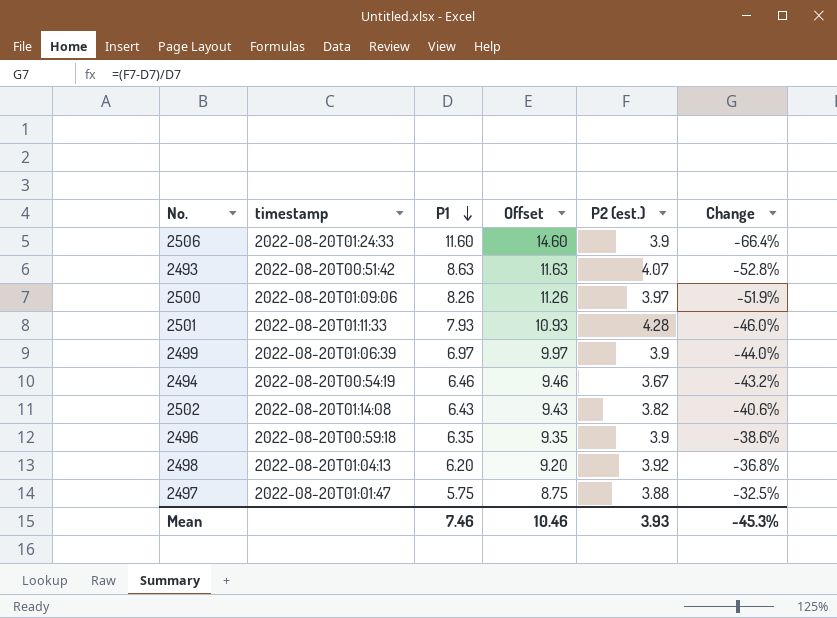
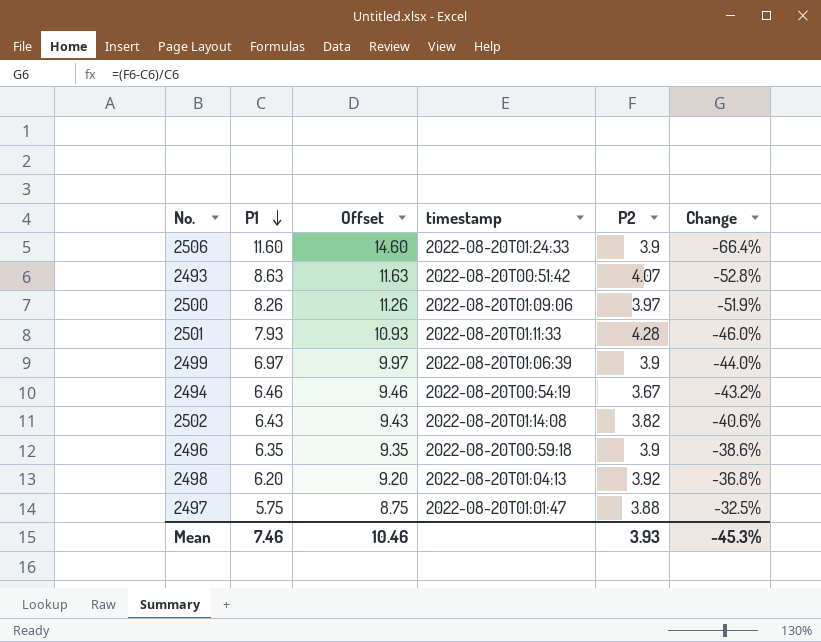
column timestamp | position: 2 -> 4
column name: P2 (est.) -> P2

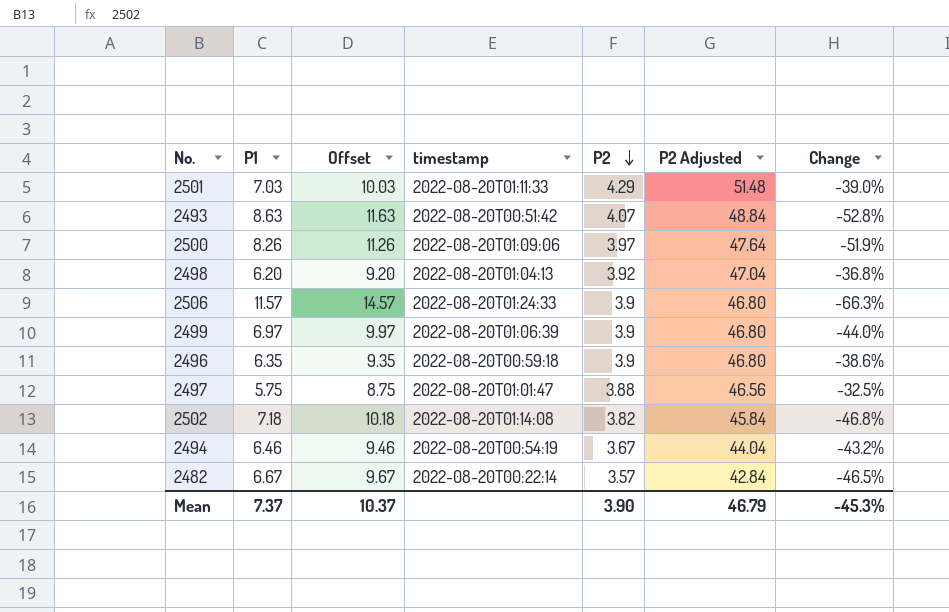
row order: P1 descending -> P2 descending
column P2 Adjusted | formula: none -> [P2] * 12
2501 | P1: 7.93 -> 7.03
2501 | Offset: 10.93 -> 10.03
2501 | P2: 4.28 -> 4.29
2501 | Change: -46.0% -> -39.0%
2506 | P1: 11.60 -> 11.57
2506 | Offset: 14.60 -> 14.57
2506 | Change: -66.4% -> -66.3%
2502 | P1: 6.43 -> 7.18
2502 | Offset: 9.43 -> 10.18
2502 | Change: -40.6% -> -46.8%
row 2482: none -> 6.67 | 9.67 | 2022-08-20T00:22:14 | 3.57 | 42.84 | -46.5%
Mean | P1: 7.46 -> 7.37
Mean | Offset: 10.46 -> 10.37
Mean | P2: 3.93 -> 3.90

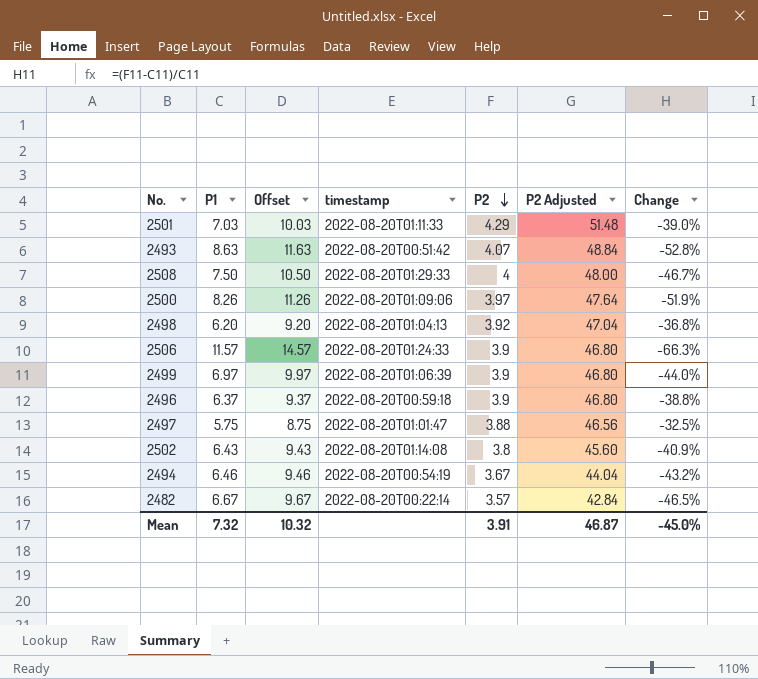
row 2508: none -> 7.50 | 10.50 | 2022-08-20T01:29:33 | 4 | 48.00 | -46.7%
2496 | P1: 6.35 -> 6.37
2496 | Offset: 9.35 -> 9.37
2496 | Change: -38.6% -> -38.8%
2502 | P1: 7.18 -> 6.43
2502 | Offset: 10.18 -> 9.43
2502 | P2: 3.82 -> 3.8
2502 | P2 Adjusted: 45.84 -> 45.60
2502 | Change: -46.8% -> -40.9%
Mean | P1: 7.37 -> 7.32
Mean | Offset: 10.37 -> 10.32
Mean | P2: 3.90 -> 3.91
Mean | P2 Adjusted: 46.79 -> 46.87
Mean | Change: -45.3% -> -45.0%

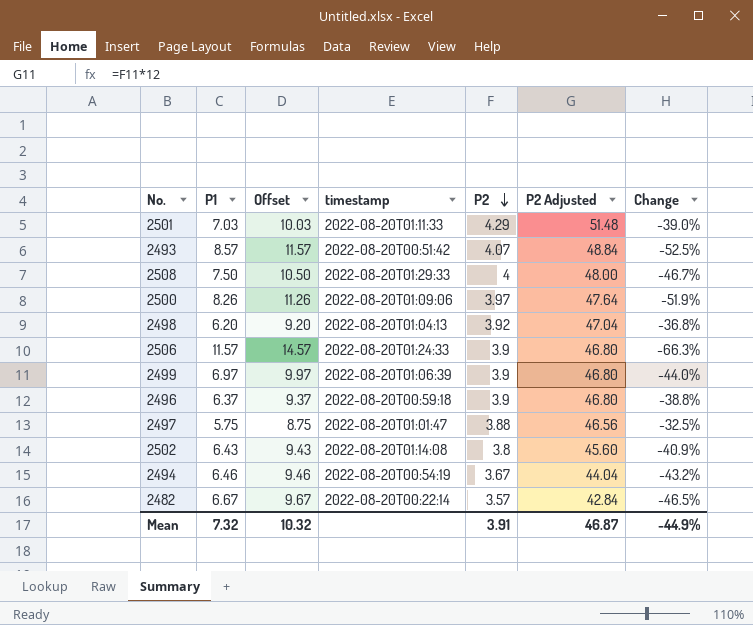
2493 | P1: 8.63 -> 8.57
2493 | Offset: 11.63 -> 11.57
2493 | Change: -52.8% -> -52.5%
Mean | Change: -45.0% -> -44.9%

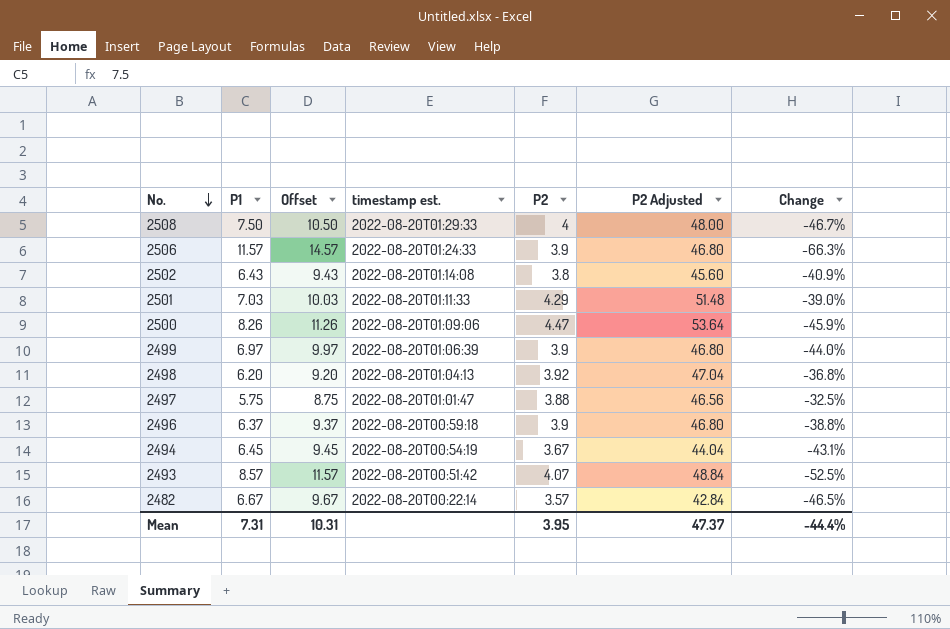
row order: P2 descending -> No. descending
column name: timestamp -> timestamp est.
2500 | P2: 3.97 -> 4.47
2500 | P2 Adjusted: 47.64 -> 53.64
2500 | Change: -51.9% -> -45.9%
2494 | P1: 6.46 -> 6.45
2494 | Offset: 9.46 -> 9.45
2494 | Change: -43.2% -> -43.1%
Mean | P1: 7.32 -> 7.31
Mean | Offset: 10.32 -> 10.31
Mean | P2: 3.91 -> 3.95
Mean | P2 Adjusted: 46.87 -> 47.37
Mean | Change: -44.9% -> -44.4%

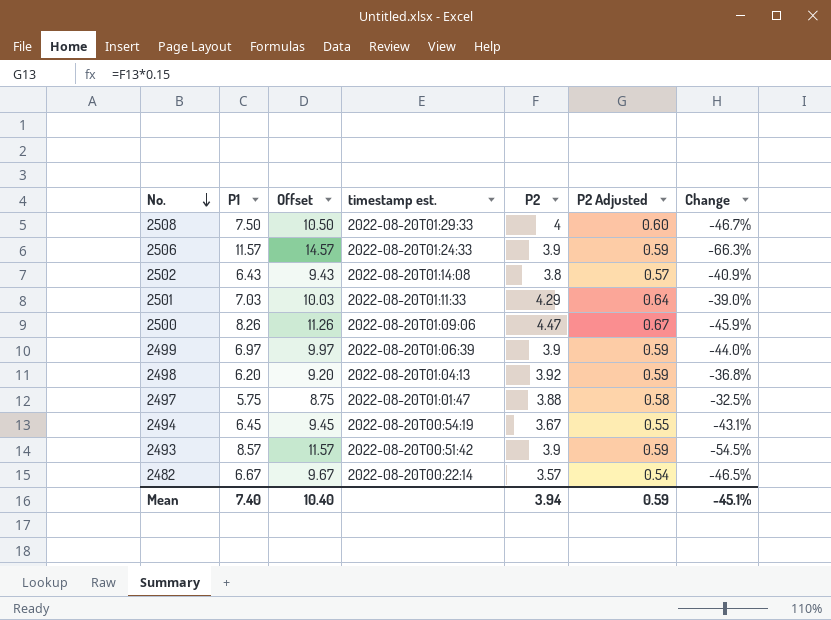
column P2 Adjusted | formula: [P2] * 12 -> [P2] * 0.15
row 2496: 6.37 | 9.37 | 2022-08-20T00:59:18 | 3.9 | 46.80 | -38.8% -> none
2493 | P2: 4.07 -> 3.9
2493 | Change: -52.5% -> -54.5%
Mean | P1: 7.31 -> 7.40
Mean | Offset: 10.31 -> 10.40
Mean | P2: 3.95 -> 3.94
Mean | P2 Adjusted: 47.37 -> 0.59
Mean | Change: -44.4% -> -45.1%

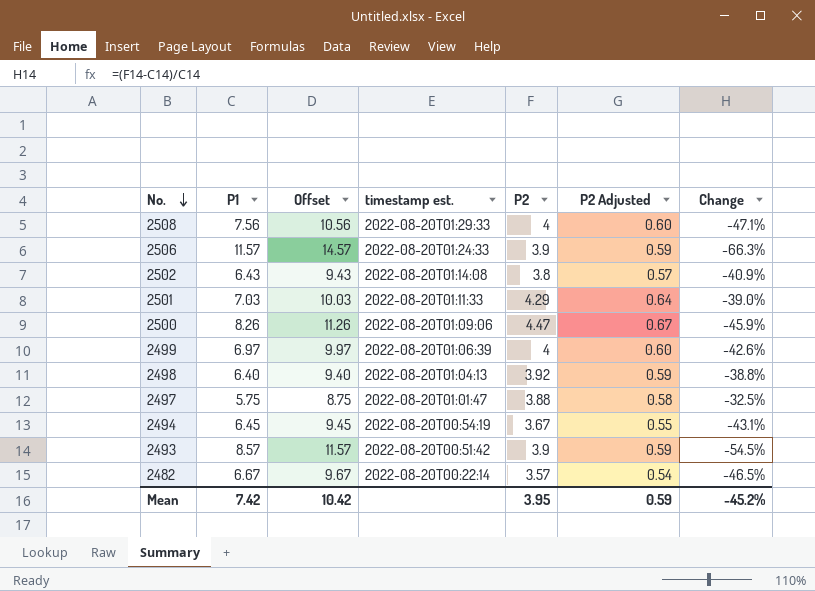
2508 | P1: 7.50 -> 7.56
2508 | Offset: 10.50 -> 10.56
2508 | Change: -46.7% -> -47.1%
2499 | P2: 3.9 -> 4
2499 | P2 Adjusted: 0.59 -> 0.60
2499 | Change: -44.0% -> -42.6%
2498 | P1: 6.20 -> 6.40
2498 | Offset: 9.20 -> 9.40
2498 | Change: -36.8% -> -38.8%
Mean | P1: 7.40 -> 7.42
Mean | Offset: 10.40 -> 10.42
Mean | P2: 3.94 -> 3.95
Mean | Change: -45.1% -> -45.2%

